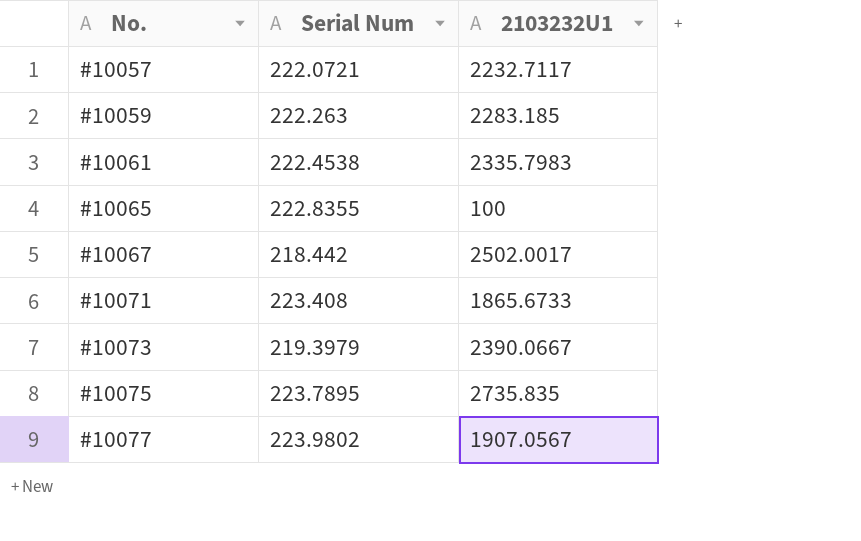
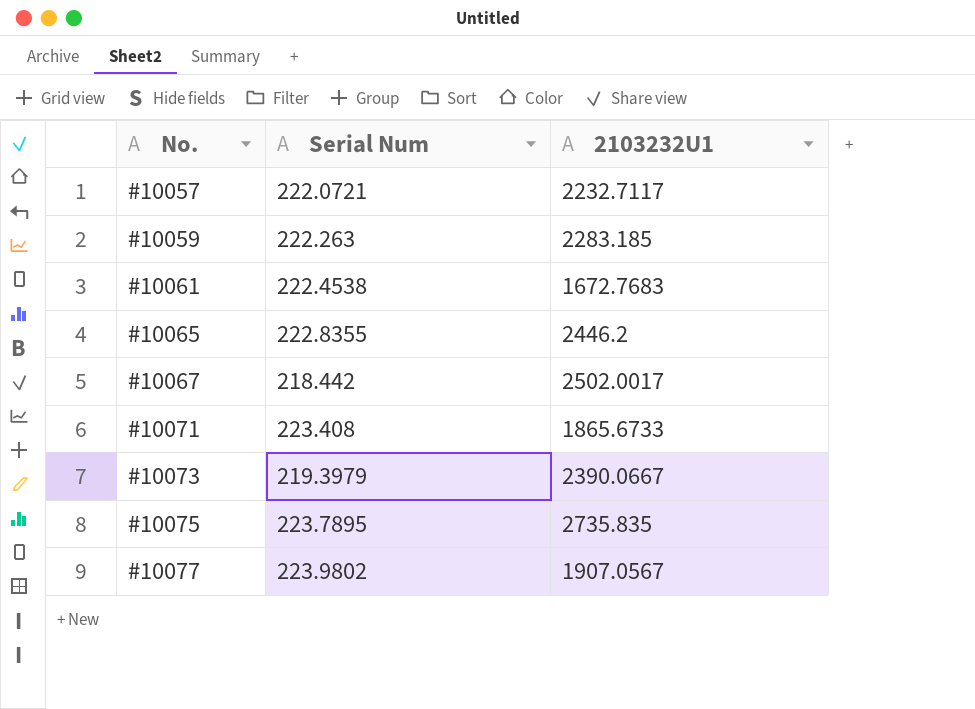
#10061 | 2103232U1: 2335.7983 -> 1672.7683
#10065 | 2103232U1: 100 -> 2446.2

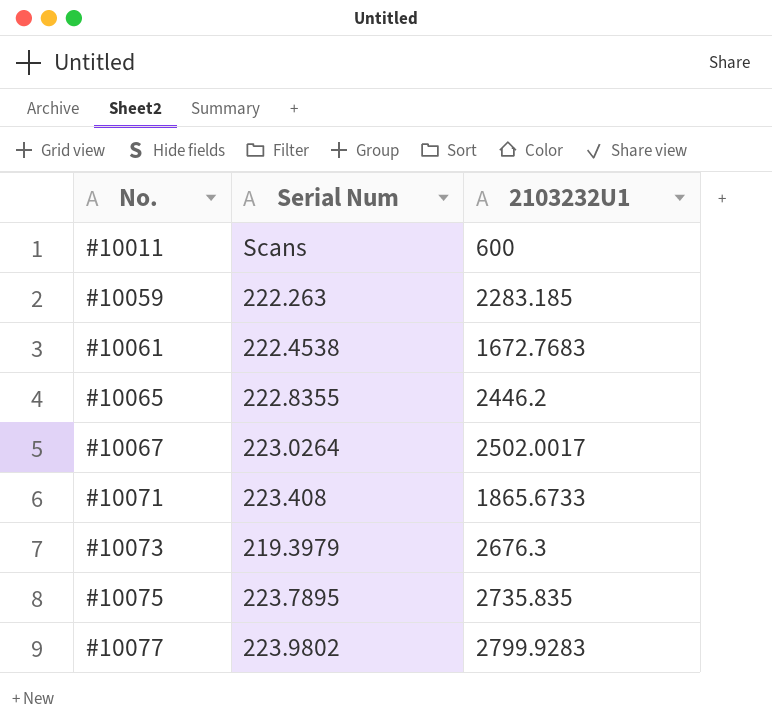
row #10057: 222.0721 | 2232.7117 -> none
row #10011: none -> Scans | 600
#10067 | Serial Num: 218.442 -> 223.0264
#10073 | 2103232U1: 2390.0667 -> 2676.3
#10077 | 2103232U1: 1907.0567 -> 2799.9283

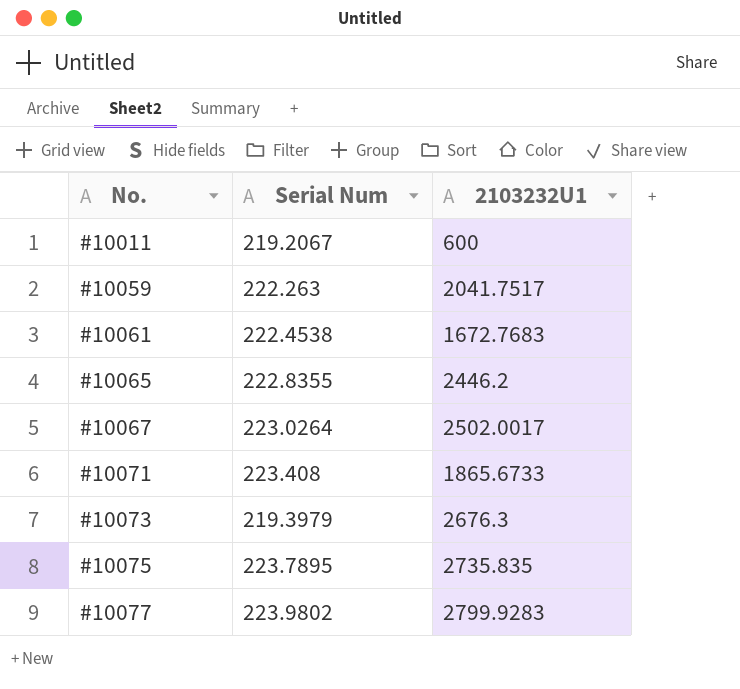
#10011 | Serial Num: Scans -> 219.2067
#10059 | 2103232U1: 2283.185 -> 2041.7517

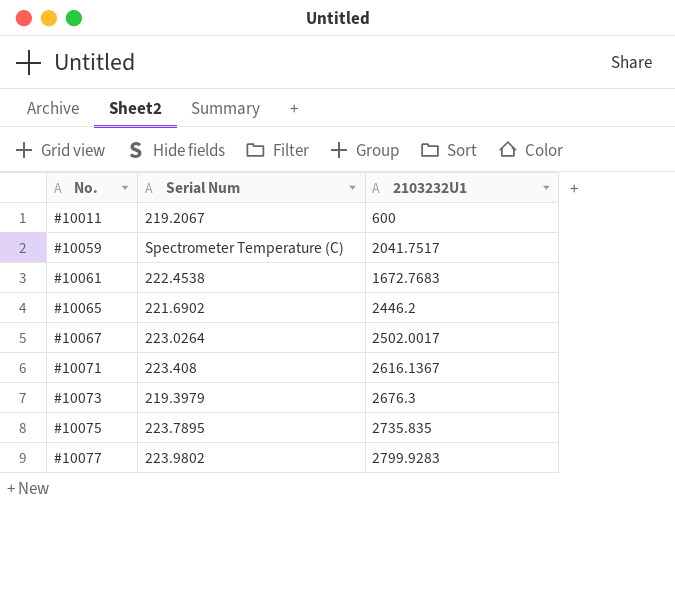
#10059 | Serial Num: 222.263 -> Spectrometer Temperature (C)
#10065 | Serial Num: 222.8355 -> 221.6902
#10071 | 2103232U1: 1865.6733 -> 2616.1367

